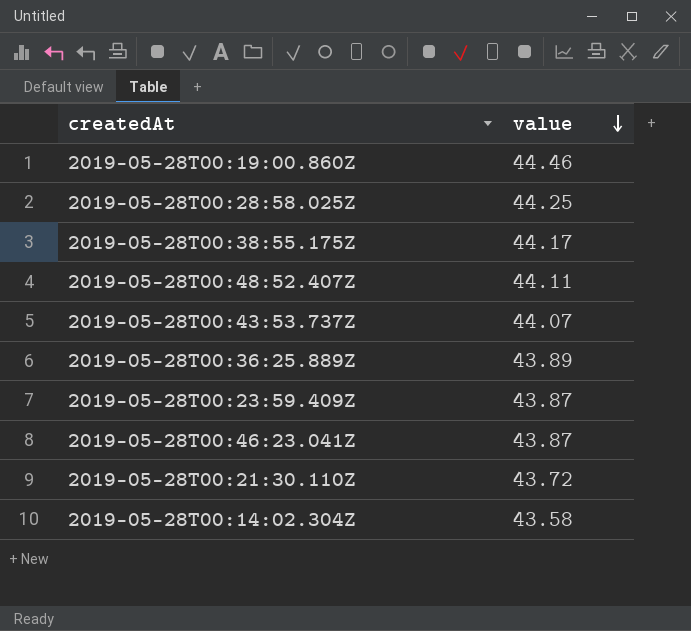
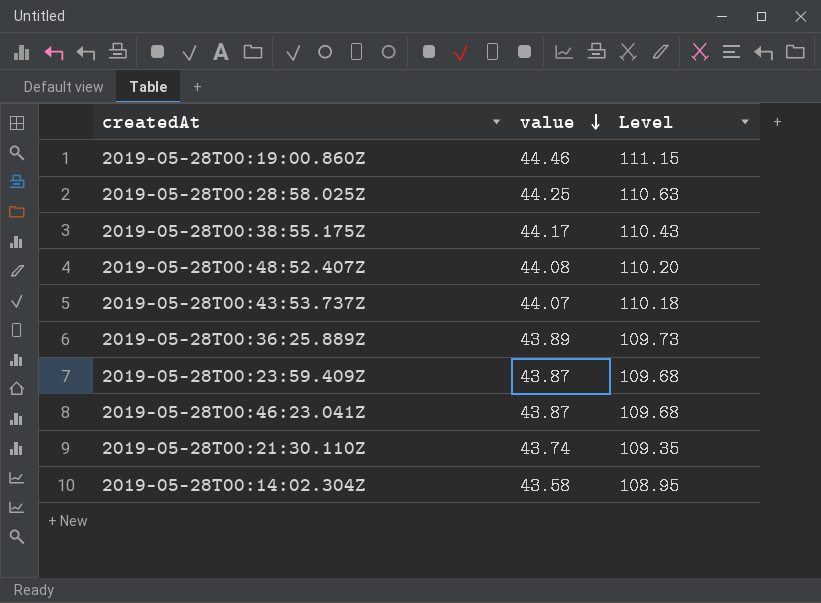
column Level | formula: none -> [value] * 2.5
2019-05-28T00:48:52.407Z | value: 44.11 -> 44.08
2019-05-28T00:21:30.110Z | value: 43.72 -> 43.74

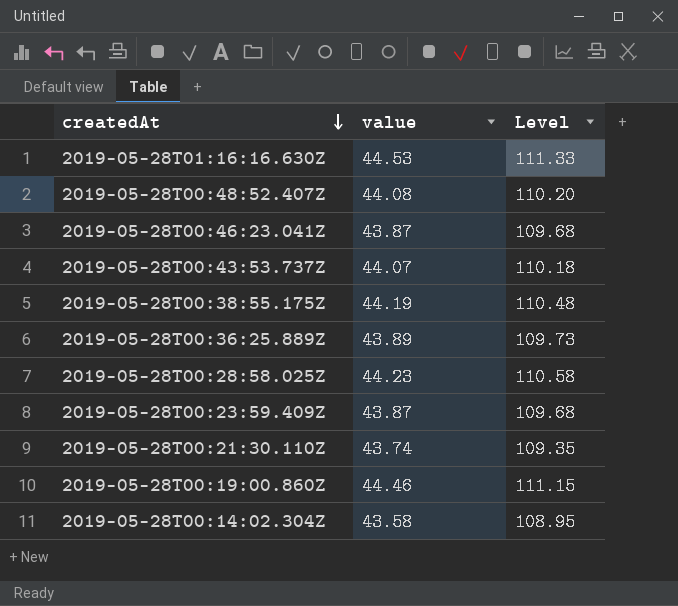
row order: value descending -> createdAt descending
row 2019-05-28T01:16:16.630Z: none -> 44.53 | 111.33
2019-05-28T00:38:55.175Z | value: 44.17 -> 44.19
2019-05-28T00:38:55.175Z | Level: 110.43 -> 110.48
2019-05-28T00:28:58.025Z | value: 44.25 -> 44.23
2019-05-28T00:28:58.025Z | Level: 110.63 -> 110.58

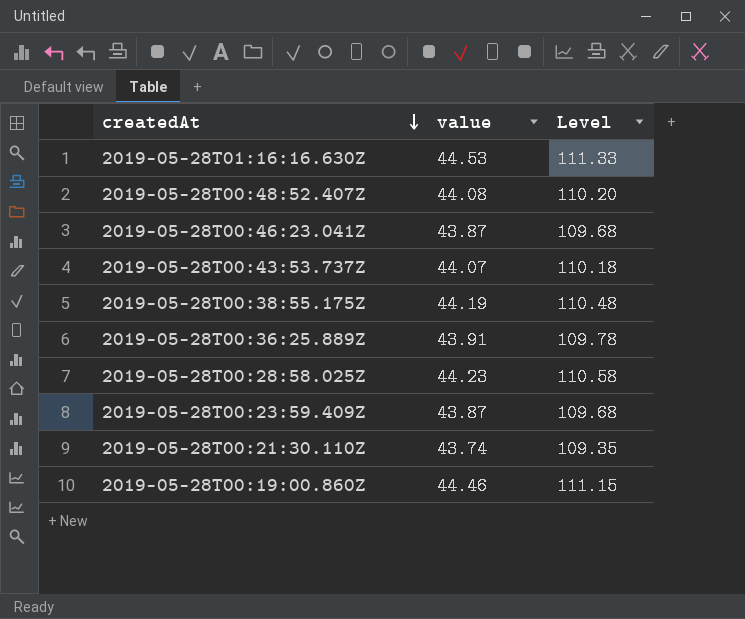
row 2019-05-28T00:14:02.304Z: 43.58 | 108.95 -> none
2019-05-28T00:36:25.889Z | value: 43.89 -> 43.91
2019-05-28T00:36:25.889Z | Level: 109.73 -> 109.78

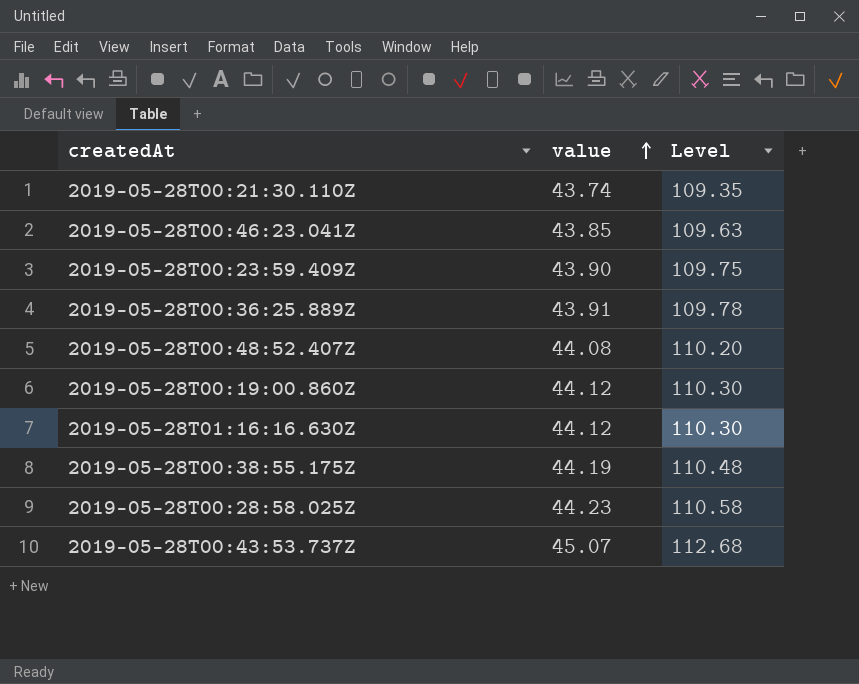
row order: createdAt descending -> value ascending
2019-05-28T00:46:23.041Z | value: 43.87 -> 43.85
2019-05-28T00:46:23.041Z | Level: 109.68 -> 109.63
2019-05-28T00:23:59.409Z | value: 43.87 -> 43.90
2019-05-28T00:23:59.409Z | Level: 109.68 -> 109.75
2019-05-28T00:19:00.860Z | value: 44.46 -> 44.12
2019-05-28T00:19:00.860Z | Level: 111.15 -> 110.30
2019-05-28T01:16:16.630Z | value: 44.53 -> 44.12
2019-05-28T01:16:16.630Z | Level: 111.33 -> 110.30
2019-05-28T00:43:53.737Z | value: 44.07 -> 45.07
2019-05-28T00:43:53.737Z | Level: 110.18 -> 112.68

